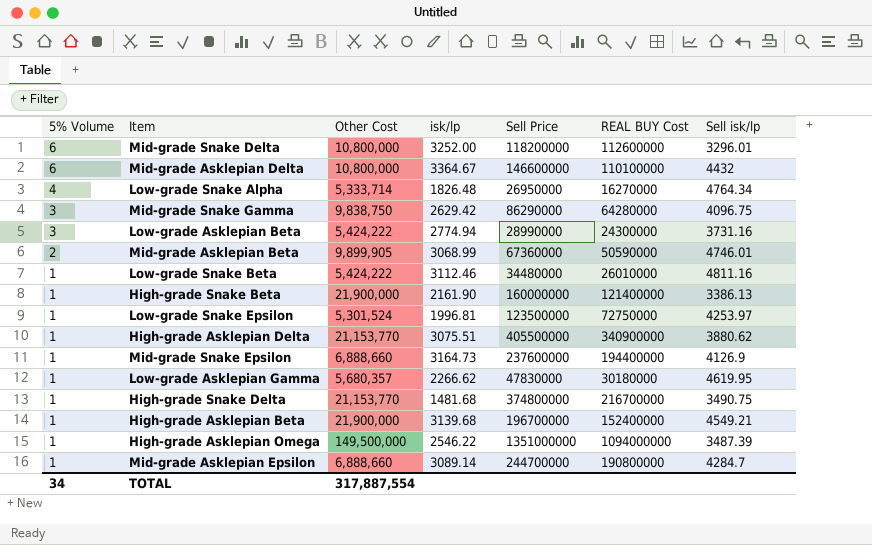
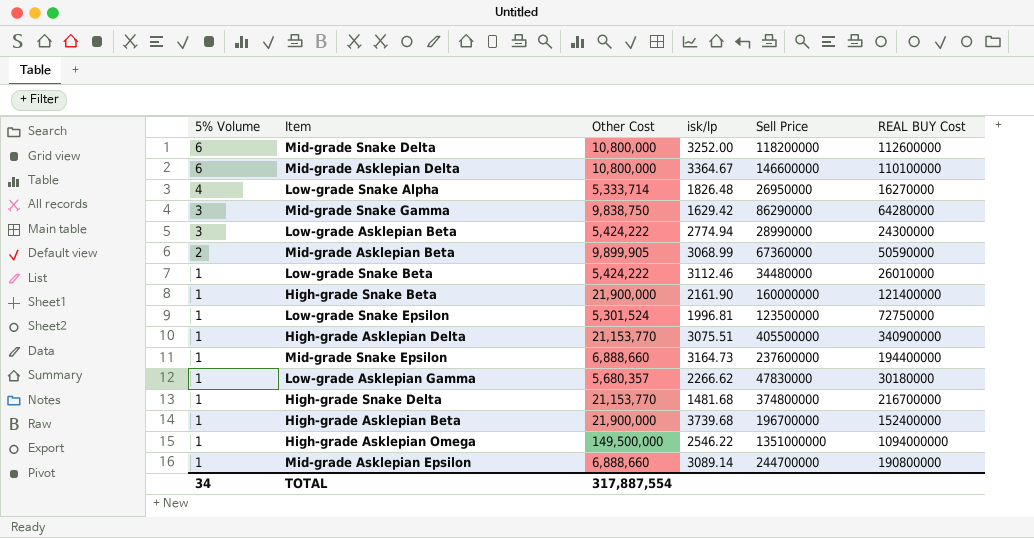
column Sell isk/lp | position: 7 -> none
Mid-grade Snake Gamma | isk/lp: 2629.42 -> 1629.42
High-grade Asklepian Beta | isk/lp: 3139.68 -> 3739.68

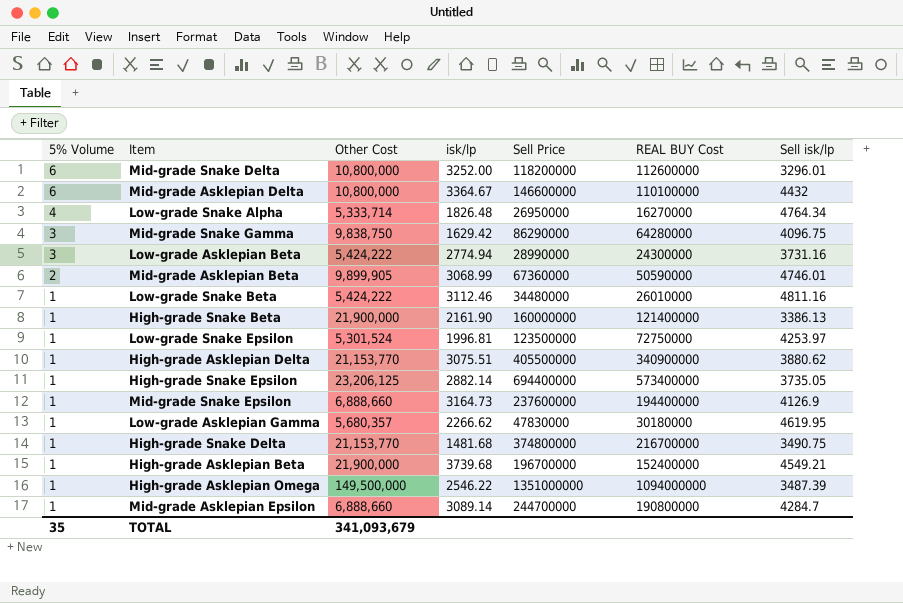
column Sell isk/lp | position: none -> 7
row High-grade Snake Epsilon: none -> 1 | 23,206,125 | 2882.14 | 694400000 | 573400000 | 3735.05
TOTAL | 5% Volume: 34 -> 35
TOTAL | Other Cost: 317,887,554 -> 341,093,679

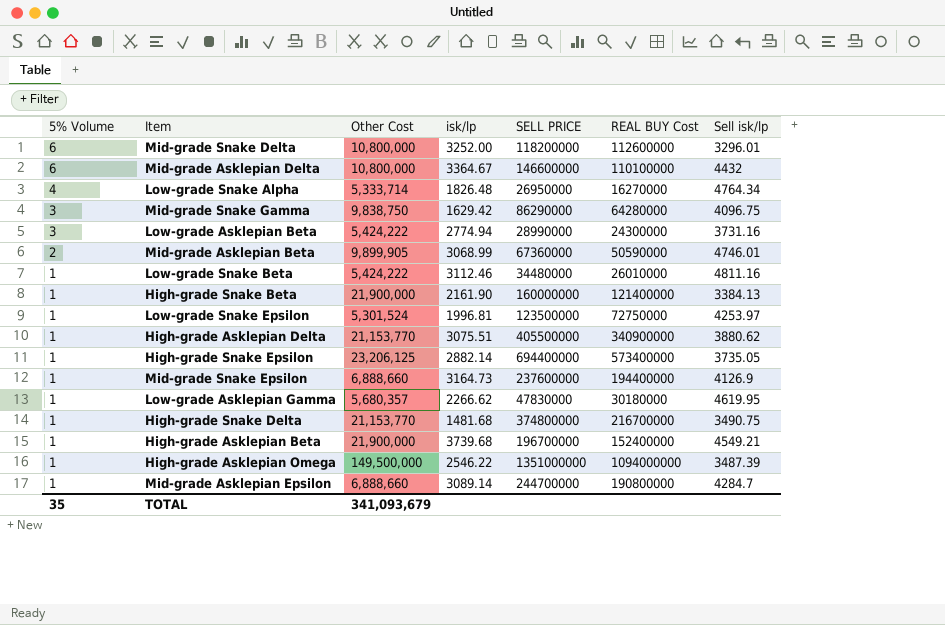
column name: Sell Price -> SELL PRICE
High-grade Snake Beta | Sell isk/lp: 3386.13 -> 3384.13

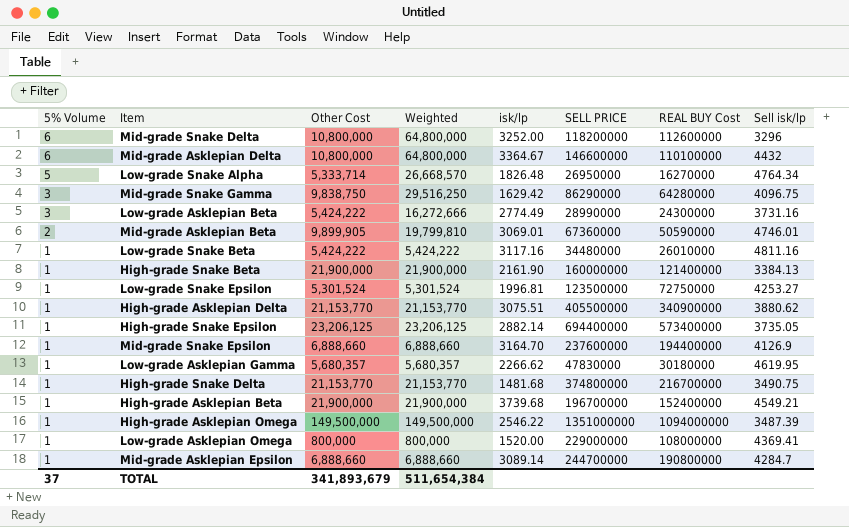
column Weighted | formula: none -> [5% Volume] * [Other Cost]
Mid-grade Snake Delta | Sell isk/lp: 3296.01 -> 3296
Low-grade Snake Alpha | 5% Volume: 4 -> 5
Low-grade Asklepian Beta | isk/lp: 2774.94 -> 2774.49
Mid-grade Asklepian Beta | isk/lp: 3068.99 -> 3069.01
Low-grade Snake Beta | isk/lp: 3112.46 -> 3117.16
Low-grade Snake Epsilon | Sell isk/lp: 4253.97 -> 4253.27
Mid-grade Snake Epsilon | isk/lp: 3164.73 -> 3164.70
row Low-grade Asklepian Omega: none -> 1 | 800,000 | 800,000 | 1520.00 | 229000000 | 108000000 | 4369.41
TOTAL | 5% Volume: 35 -> 37
TOTAL | Other Cost: 341,093,679 -> 341,893,679

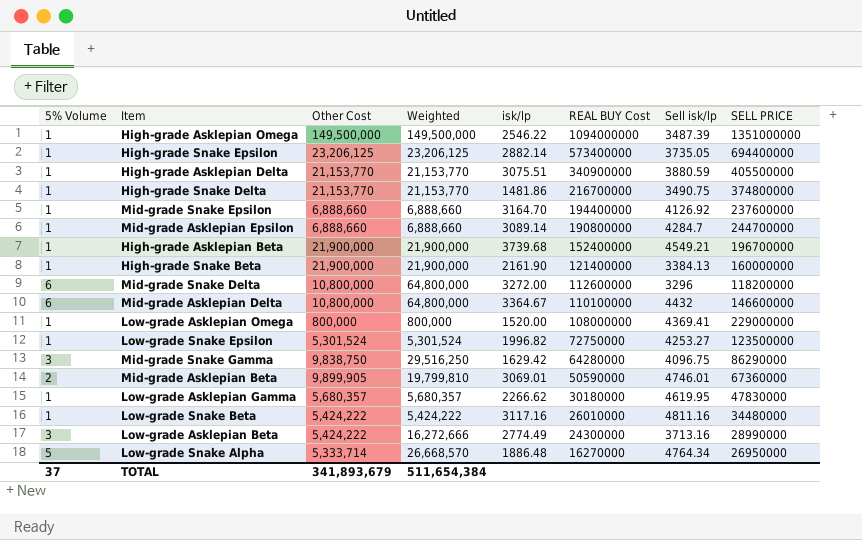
row order: 5% Volume descending -> REAL BUY Cost descending
column SELL PRICE | position: 6 -> 8
High-grade Asklepian Delta | Sell isk/lp: 3880.62 -> 3880.59
High-grade Snake Delta | isk/lp: 1481.68 -> 1481.86
Mid-grade Snake Epsilon | Sell isk/lp: 4126.9 -> 4126.92
Mid-grade Snake Delta | isk/lp: 3252.00 -> 3272.00
Low-grade Snake Epsilon | isk/lp: 1996.81 -> 1996.82
Low-grade Asklepian Beta | Sell isk/lp: 3731.16 -> 3713.16
Low-grade Snake Alpha | isk/lp: 1826.48 -> 1886.48

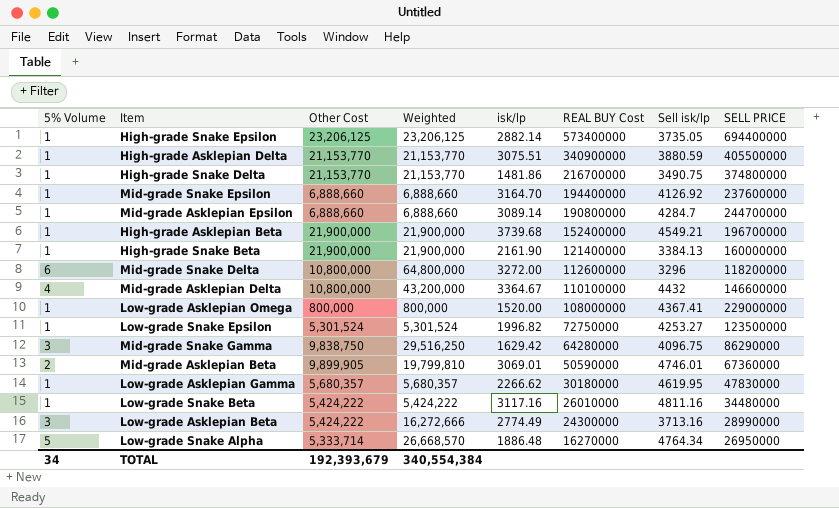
row High-grade Asklepian Omega: 1 | 149,500,000 | 149,500,000 | 2546.22 | 1094000000 | 3487.39 | 1351000000 -> none
Mid-grade Asklepian Delta | 5% Volume: 6 -> 4
Mid-grade Asklepian Delta | Weighted: 64,800,000 -> 43,200,000
Low-grade Asklepian Omega | Sell isk/lp: 4369.41 -> 4367.41
TOTAL | 5% Volume: 37 -> 34
TOTAL | Other Cost: 341,893,679 -> 192,393,679
TOTAL | Weighted: 511,654,384 -> 340,554,384

